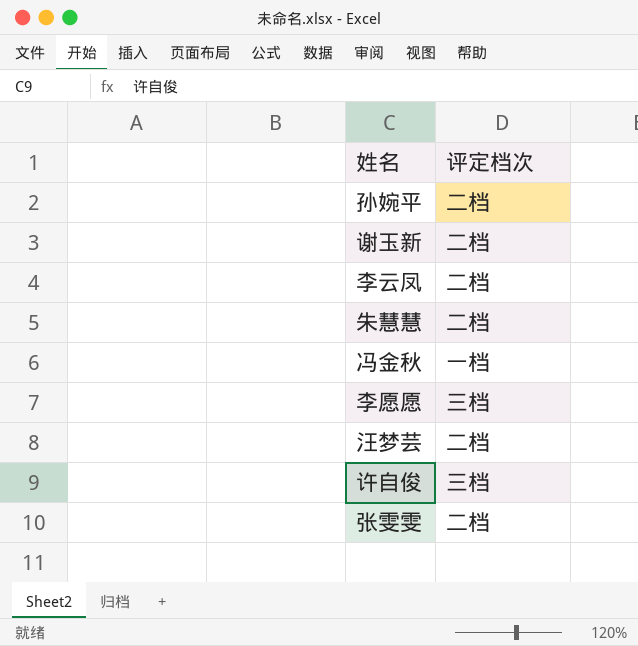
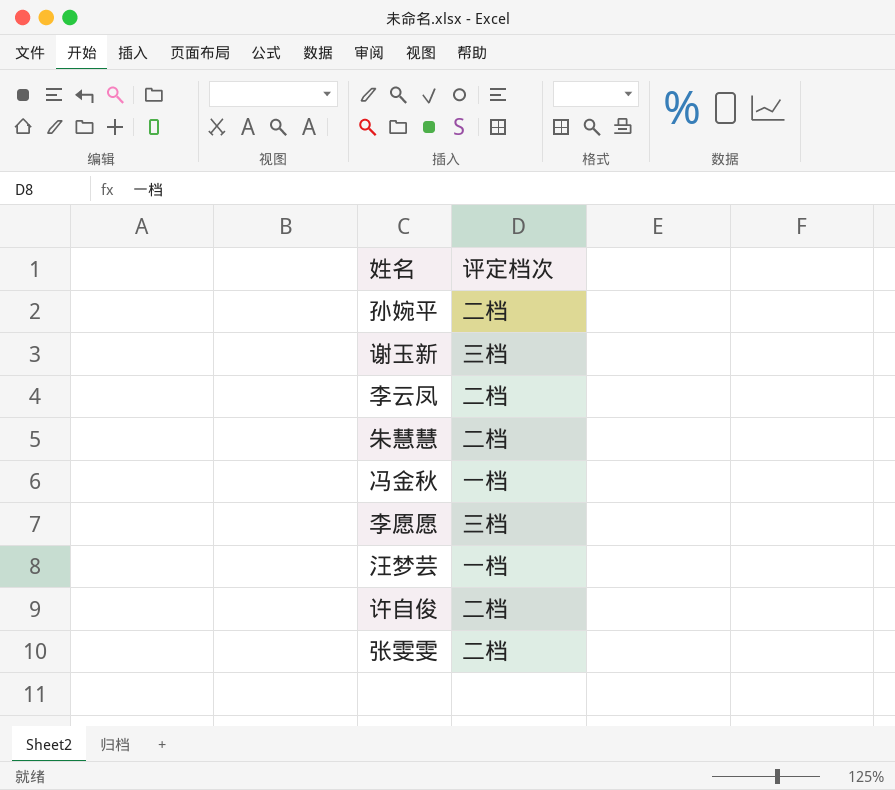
谢玉新 | 评定档次: 二档 -> 三档
汪梦芸 | 评定档次: 二档 -> 一档
许自俊 | 评定档次: 三档 -> 二档

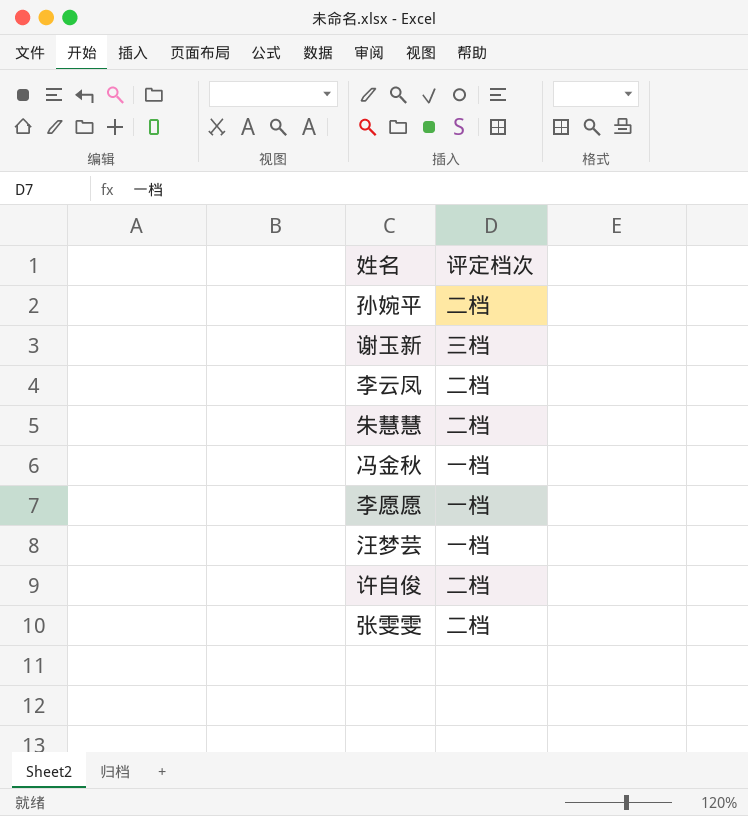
李愿愿 | 评定档次: 三档 -> 一档

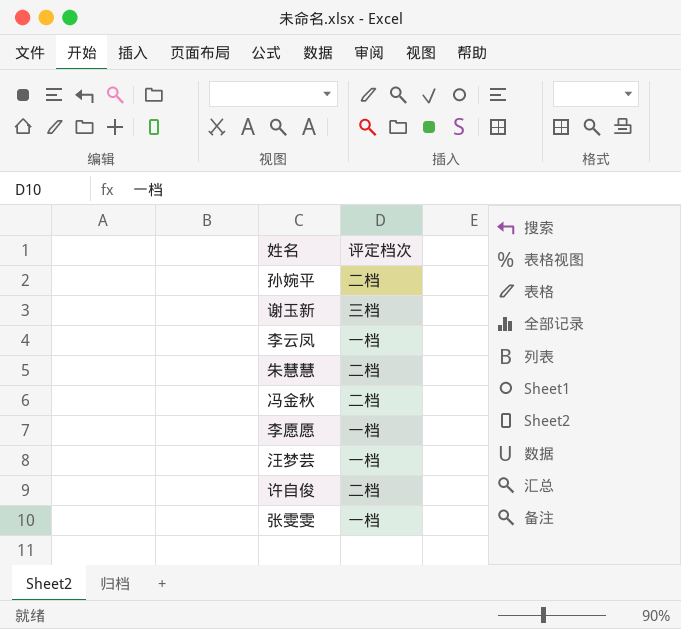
李云凤 | 评定档次: 二档 -> 一档
冯金秋 | 评定档次: 一档 -> 二档
张雯雯 | 评定档次: 二档 -> 一档

